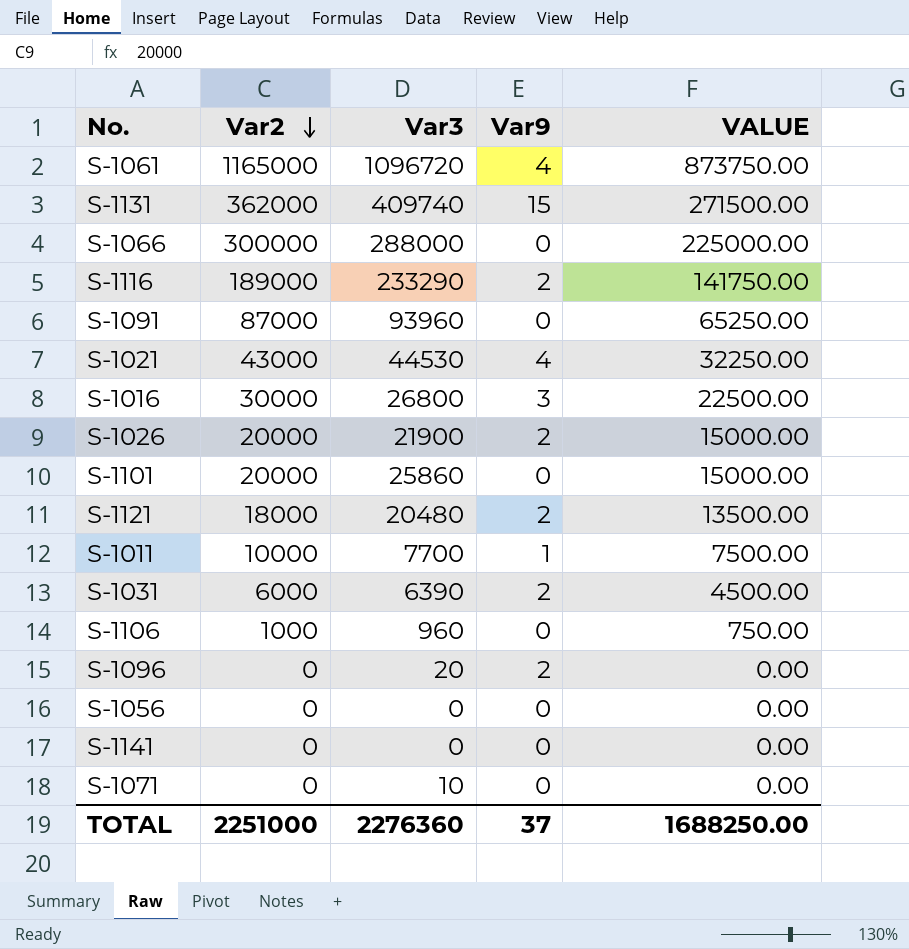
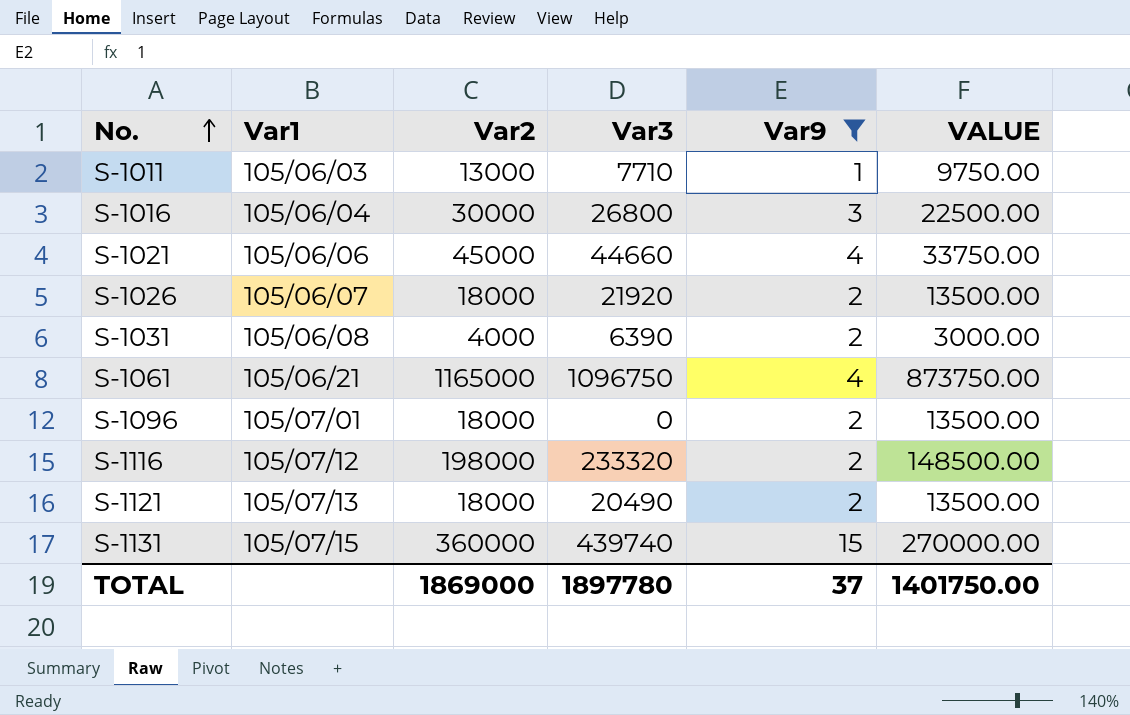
filter: none -> Var9 != 0
row order: Var2 descending -> No. ascending
column Var1 | position: none -> 2
S-1011 | Var2: 10000 -> 13000
S-1011 | Var3: 7700 -> 7710
S-1011 | VALUE: 7500.00 -> 9750.00
S-1021 | Var2: 43000 -> 45000
S-1021 | Var3: 44530 -> 44660
S-1021 | VALUE: 32250.00 -> 33750.00
S-1026 | Var2: 20000 -> 18000
S-1026 | Var3: 21900 -> 21920
S-1026 | VALUE: 15000.00 -> 13500.00
S-1031 | Var2: 6000 -> 4000
S-1031 | VALUE: 4500.00 -> 3000.00
S-1061 | Var3: 1096720 -> 1096750
S-1096 | Var2: 0 -> 18000
S-1096 | Var3: 20 -> 0
S-1096 | VALUE: 0.00 -> 13500.00
S-1116 | Var2: 189000 -> 198000
S-1116 | Var3: 233290 -> 233320
S-1116 | VALUE: 141750.00 -> 148500.00
S-1121 | Var3: 20480 -> 20490
S-1131 | Var2: 362000 -> 360000
S-1131 | Var3: 409740 -> 439740
S-1131 | VALUE: 271500.00 -> 270000.00
TOTAL | Var2: 2251000 -> 1869000
TOTAL | Var3: 2276360 -> 1897780
TOTAL | VALUE: 1688250.00 -> 1401750.00

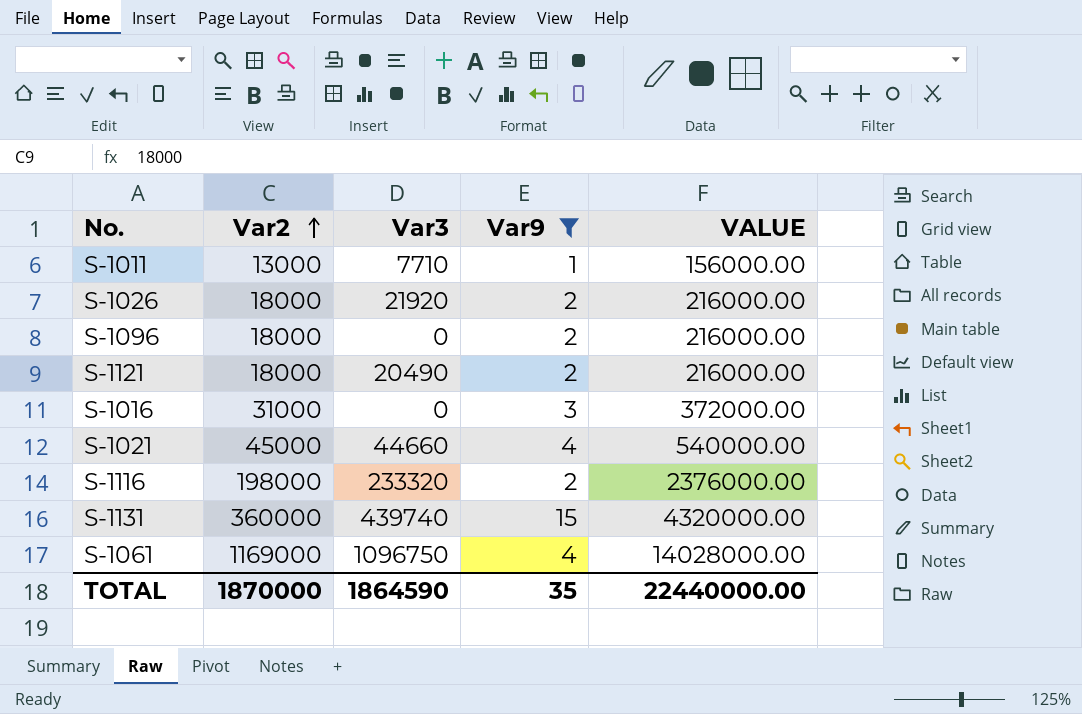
row order: No. ascending -> Var2 ascending
column Var1 | position: 2 -> none
column VALUE | formula: [Var2] * 0.75 -> [Var2] * 12
row S-1031: 105/06/08 | 4000 | 6390 | 2 | 3000.00 -> none
S-1016 | Var2: 30000 -> 31000
S-1016 | Var3: 26800 -> 0
S-1061 | Var2: 1165000 -> 1169000
TOTAL | Var2: 1869000 -> 1870000
TOTAL | Var3: 1897780 -> 1864590
TOTAL | Var9: 37 -> 35
TOTAL | VALUE: 1401750.00 -> 22440000.00

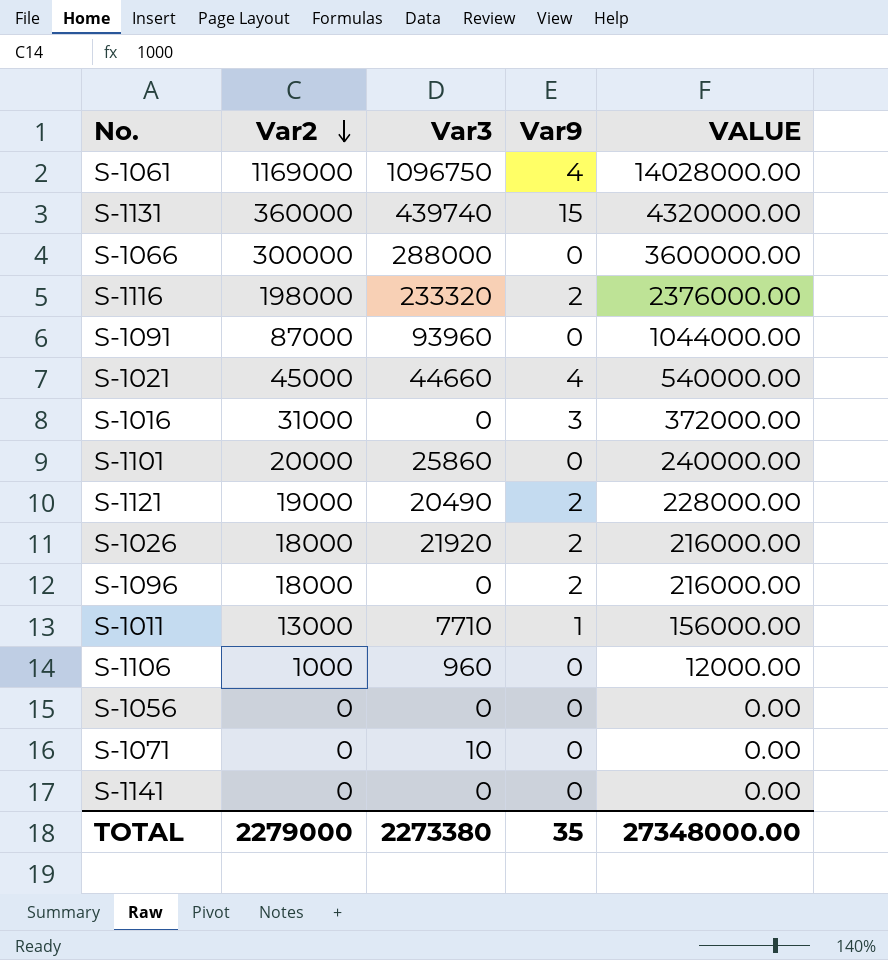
filter: Var9 != 0 -> none
row order: Var2 ascending -> Var2 descending
S-1121 | Var2: 18000 -> 19000
S-1121 | VALUE: 216000.00 -> 228000.00
TOTAL | Var2: 1870000 -> 2279000
TOTAL | Var3: 1864590 -> 2273380
TOTAL | VALUE: 22440000.00 -> 27348000.00

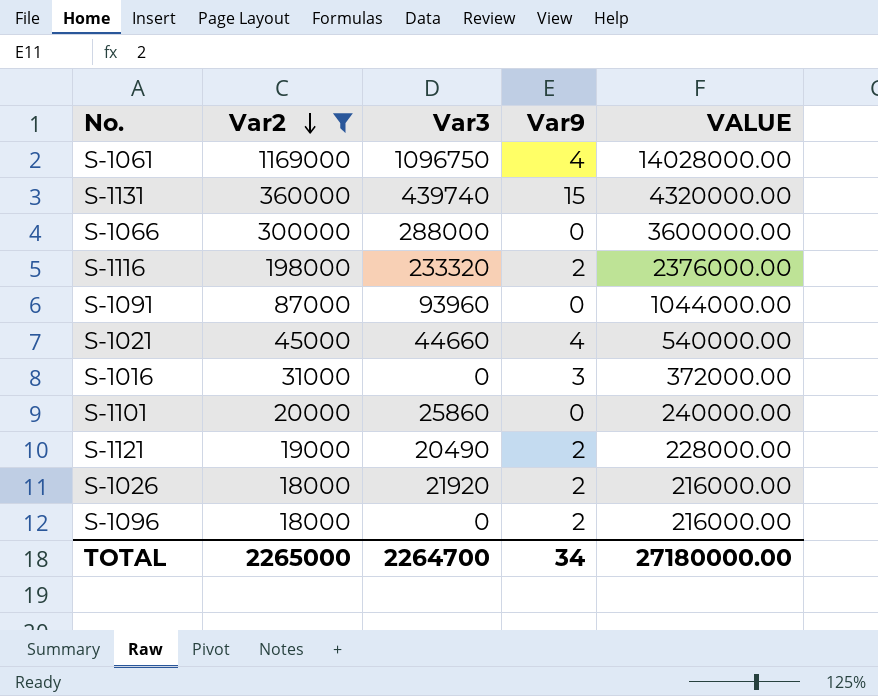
filter: none -> Var2 >= 18000
TOTAL | Var2: 2279000 -> 2265000
TOTAL | Var3: 2273380 -> 2264700
TOTAL | Var9: 35 -> 34
TOTAL | VALUE: 27348000.00 -> 27180000.00

